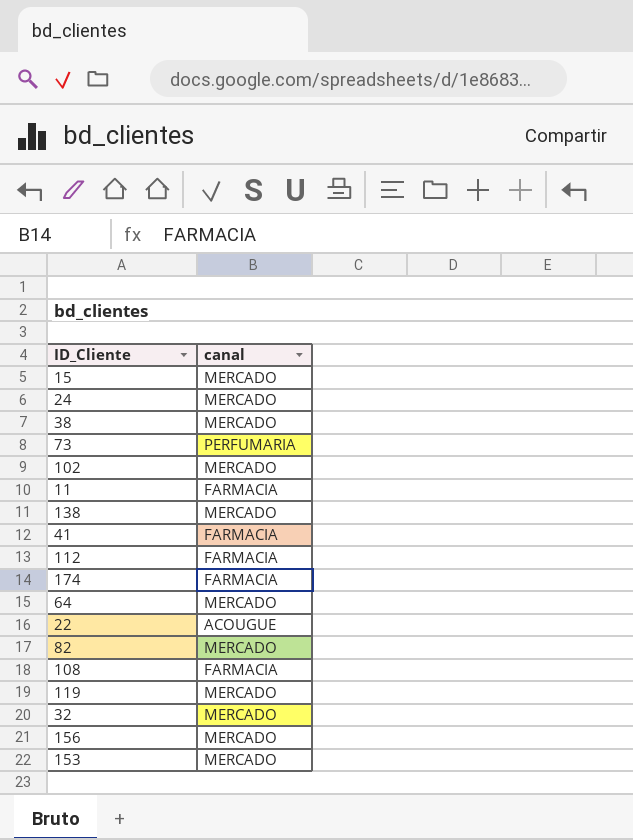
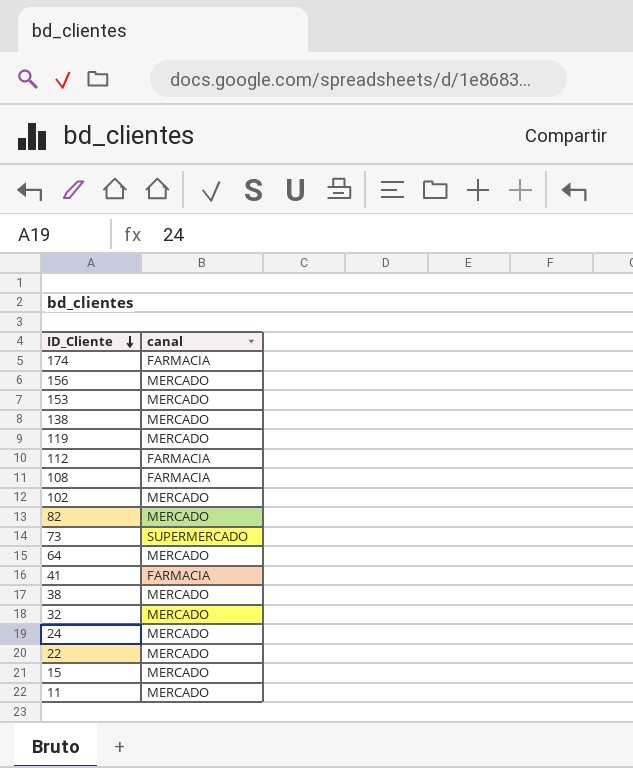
row order: none -> ID_Cliente descending
73 | canal: PERFUMARIA -> SUPERMERCADO
22 | canal: ACOUGUE -> MERCADO
11 | canal: FARMACIA -> MERCADO

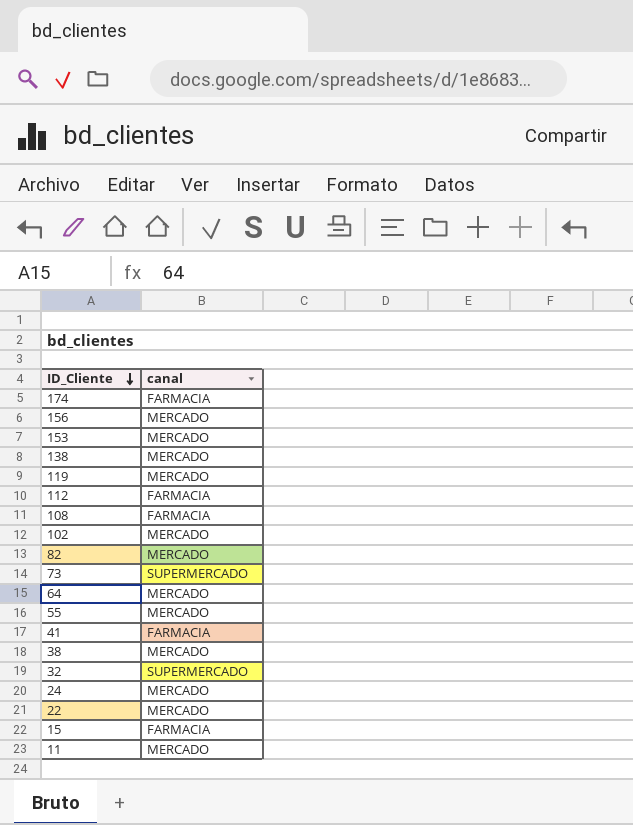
row 55: none -> MERCADO
32 | canal: MERCADO -> SUPERMERCADO
15 | canal: MERCADO -> FARMACIA

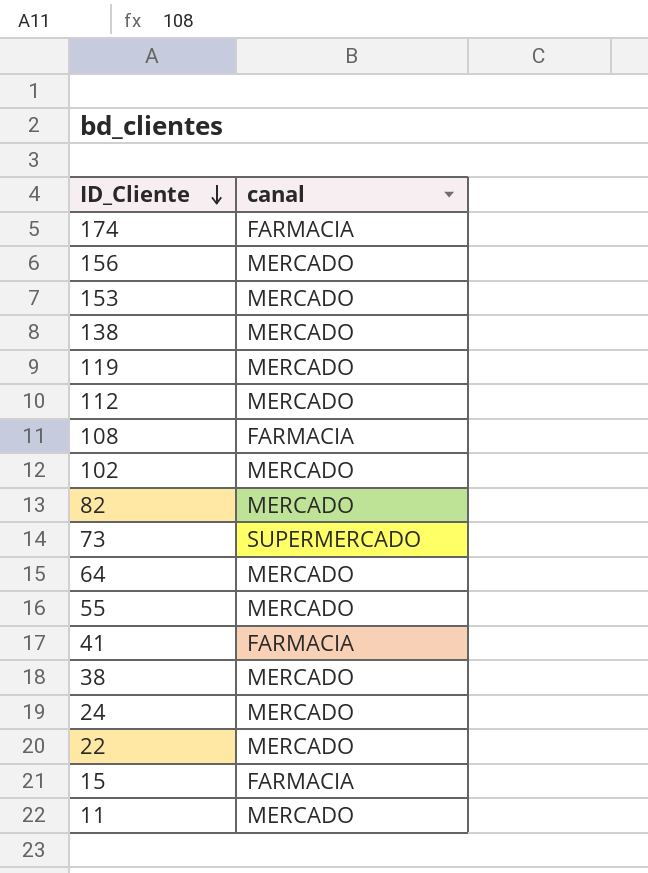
row 32: SUPERMERCADO -> none
112 | canal: FARMACIA -> MERCADO

